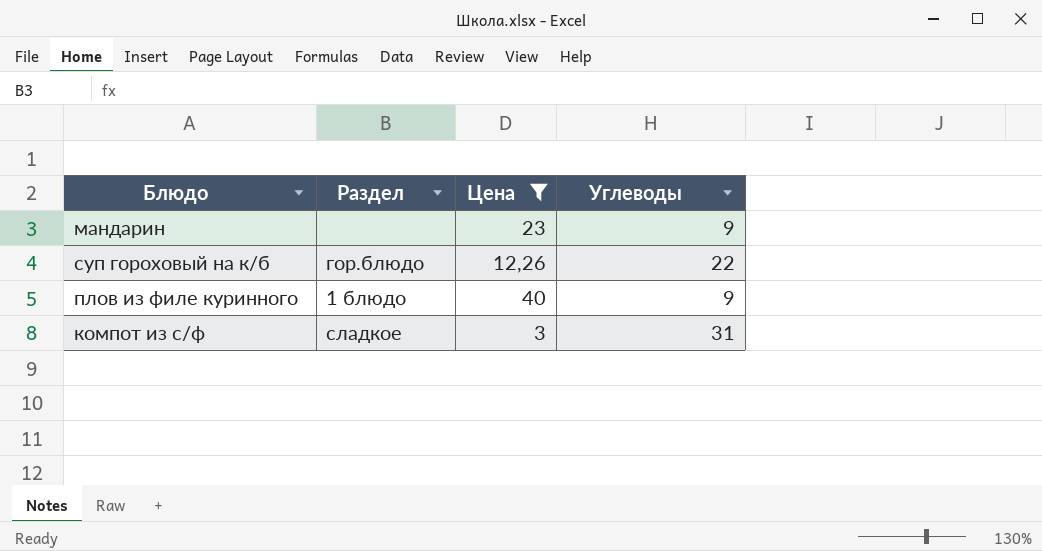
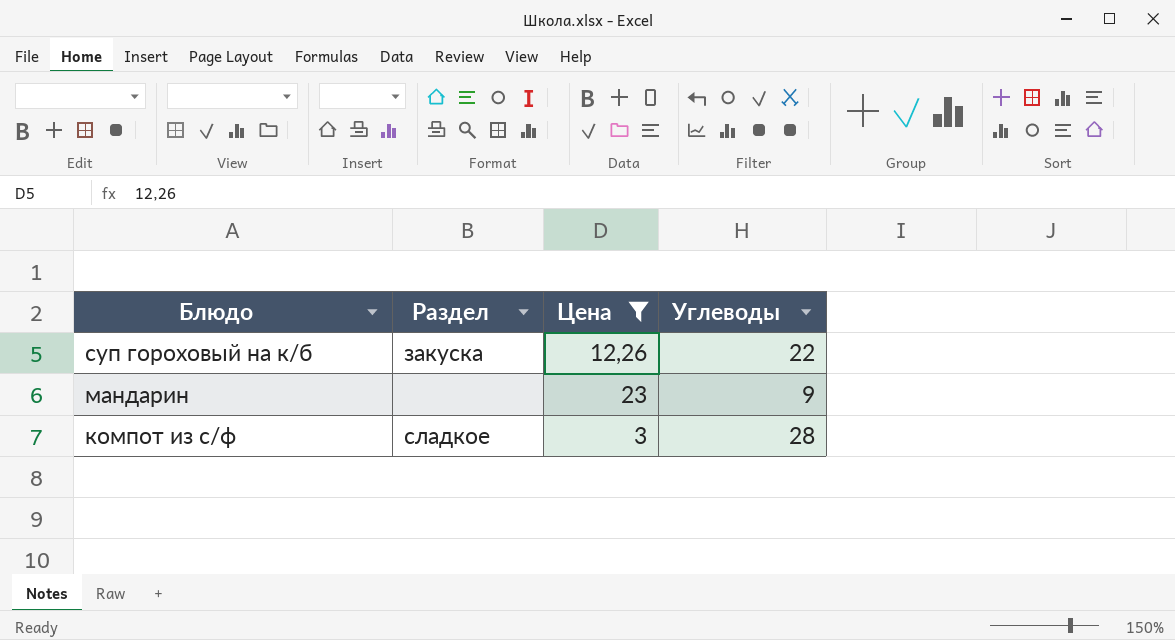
row order: none -> Блюдо descending
row плов из филе куринного: 1 блюдо | 40 | 9 -> none
суп гороховый на к/б | Раздел: гор.блюдо -> закуска
компот из с/ф | Углеводы: 31 -> 28

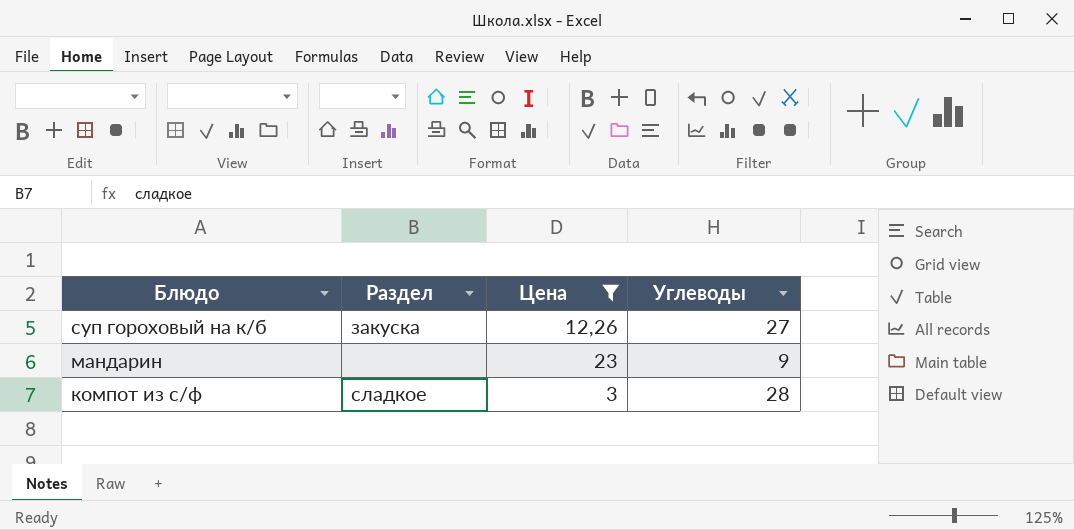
суп гороховый на к/б | Углеводы: 22 -> 27

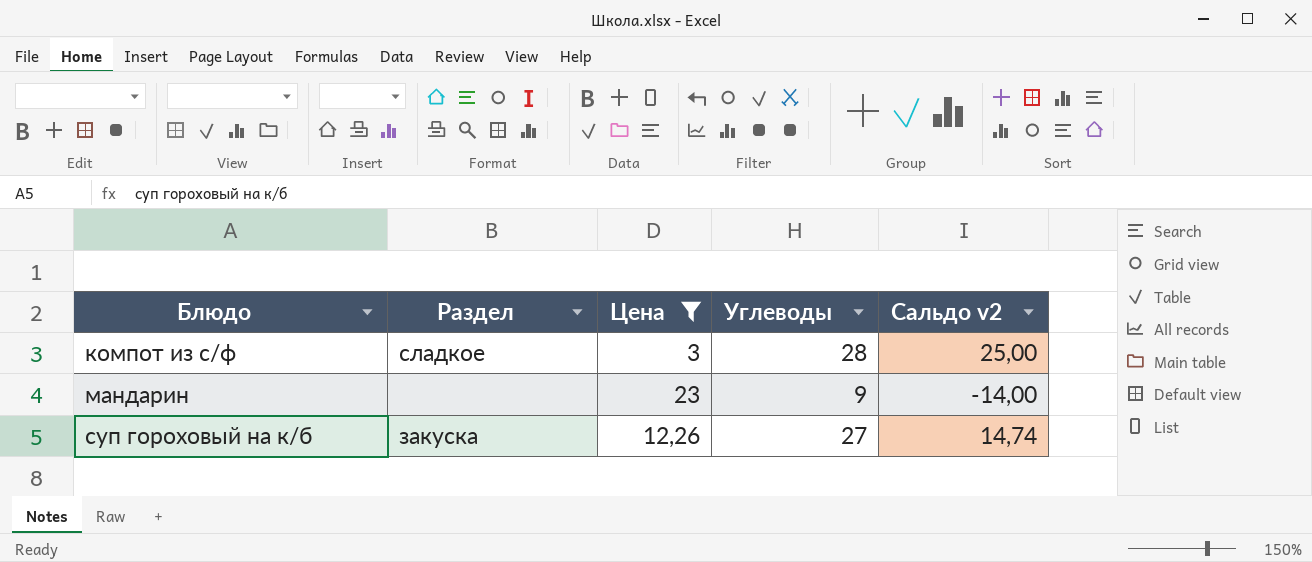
row order: Блюдо descending -> Блюдо ascending
column Сальдо v2 | formula: none -> [Углеводы] - [Цена]

